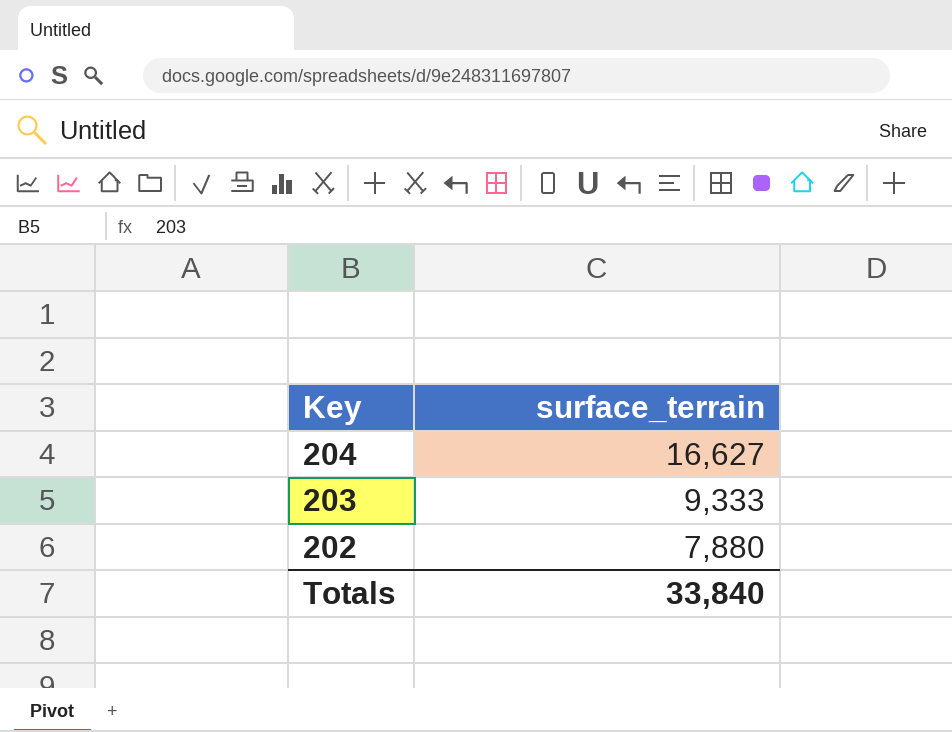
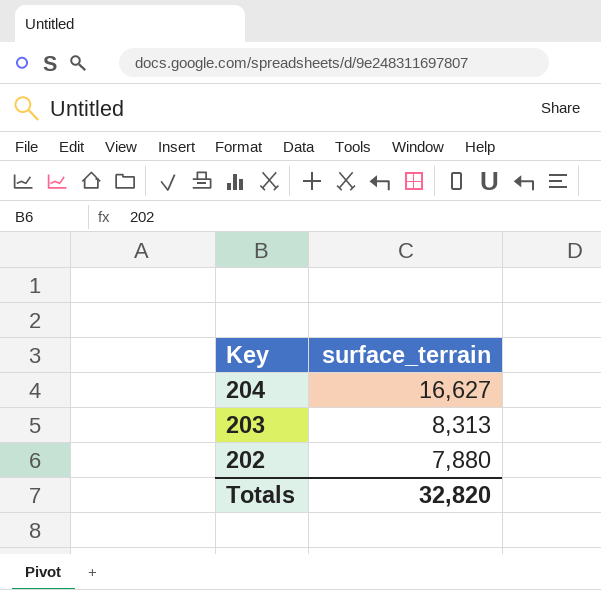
203 | surface_terrain: 9,333 -> 8,313
Totals | surface_terrain: 33,840 -> 32,820

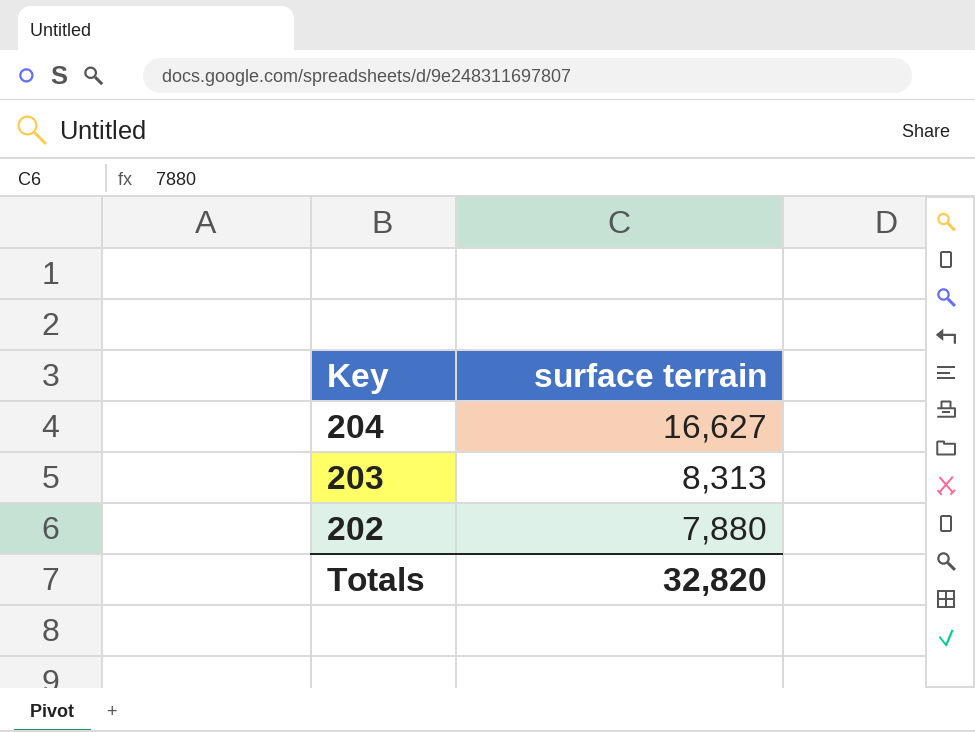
column name: surface_terrain -> surface terrain

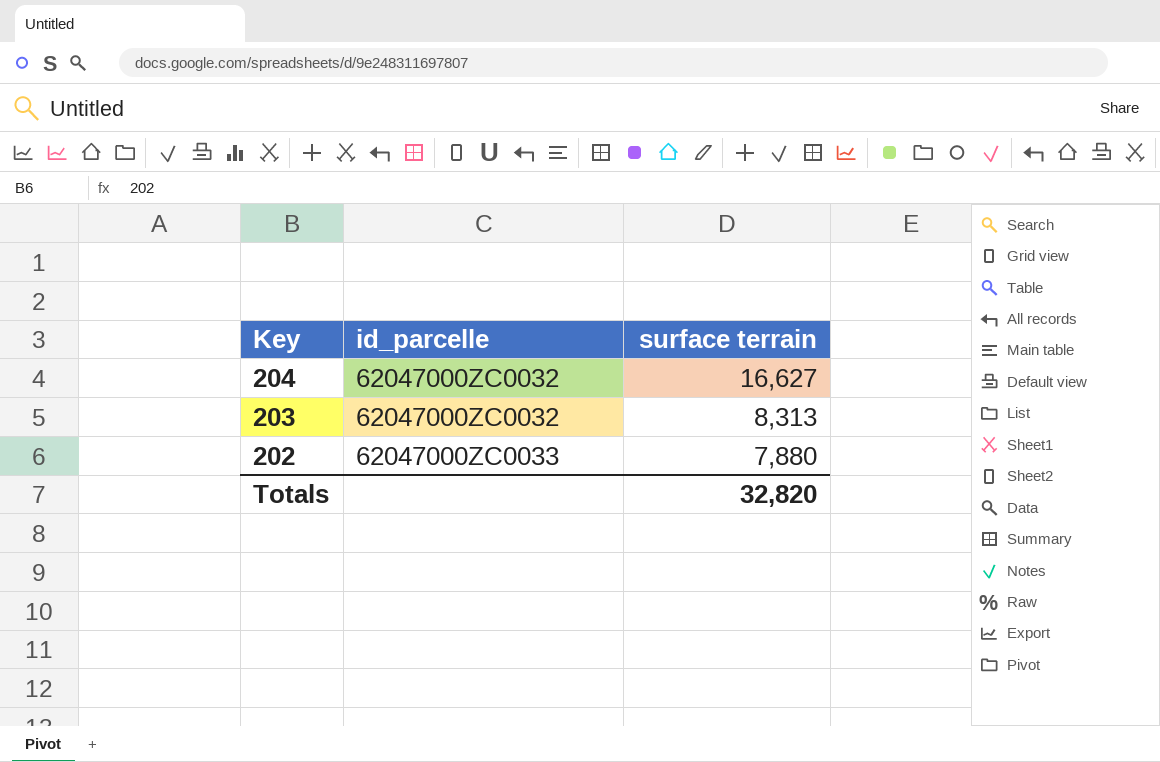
column id_parcelle | position: none -> 2

